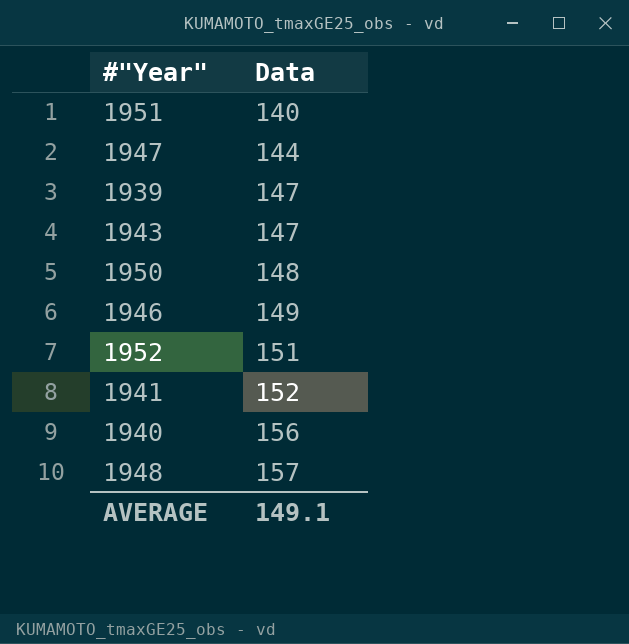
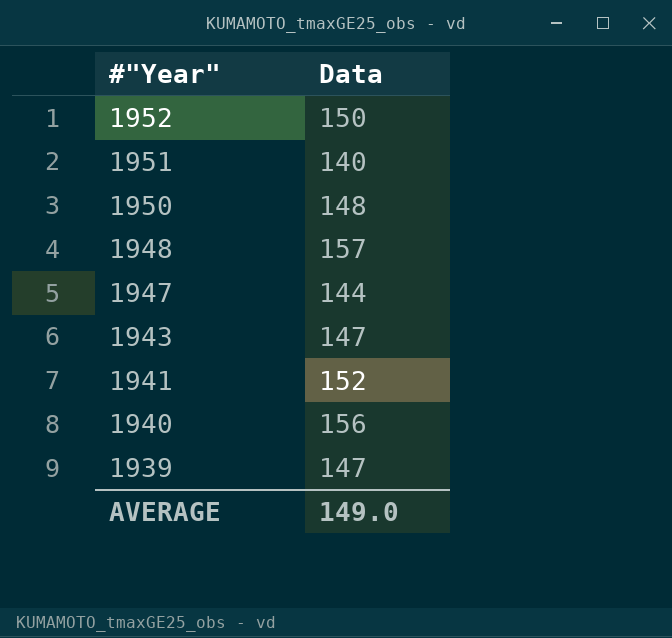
row order: Data ascending -> #"Year" descending
row 1946: 149 -> none
1952 | Data: 151 -> 150
AVERAGE | Data: 149.1 -> 149.0

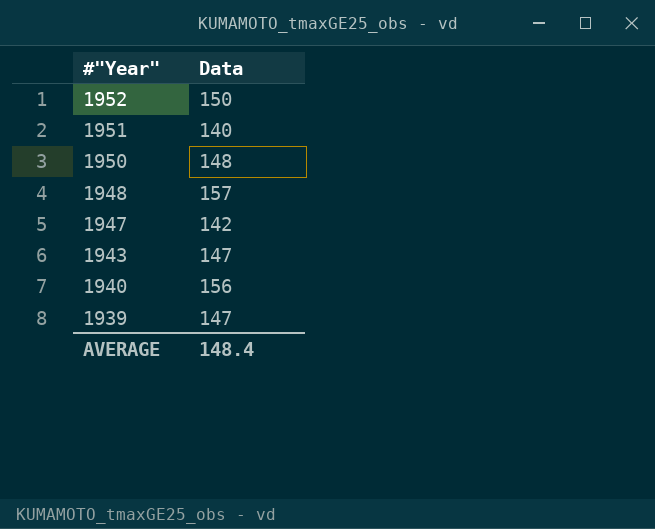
row 1941: 152 -> none
1947 | Data: 144 -> 142
AVERAGE | Data: 149.0 -> 148.4

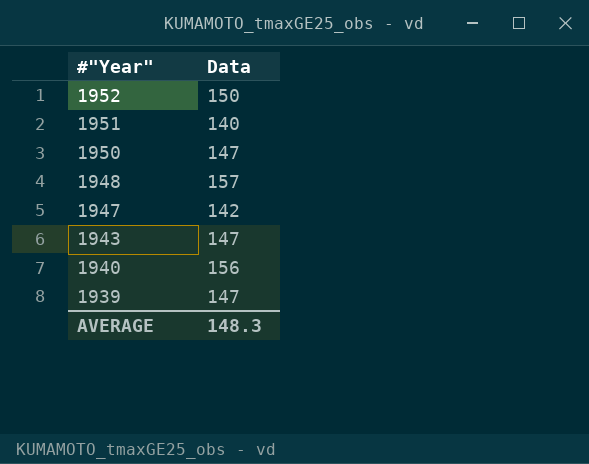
1950 | Data: 148 -> 147
AVERAGE | Data: 148.4 -> 148.3

